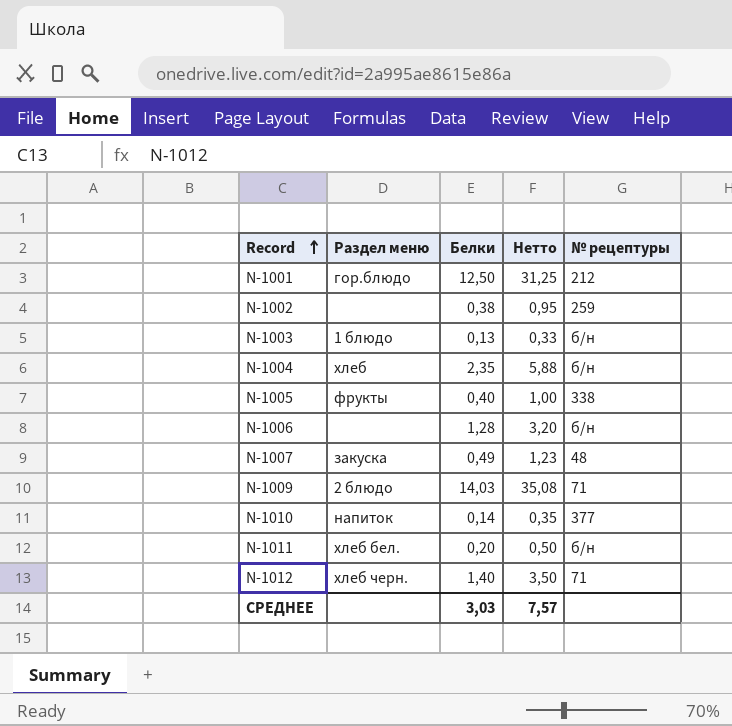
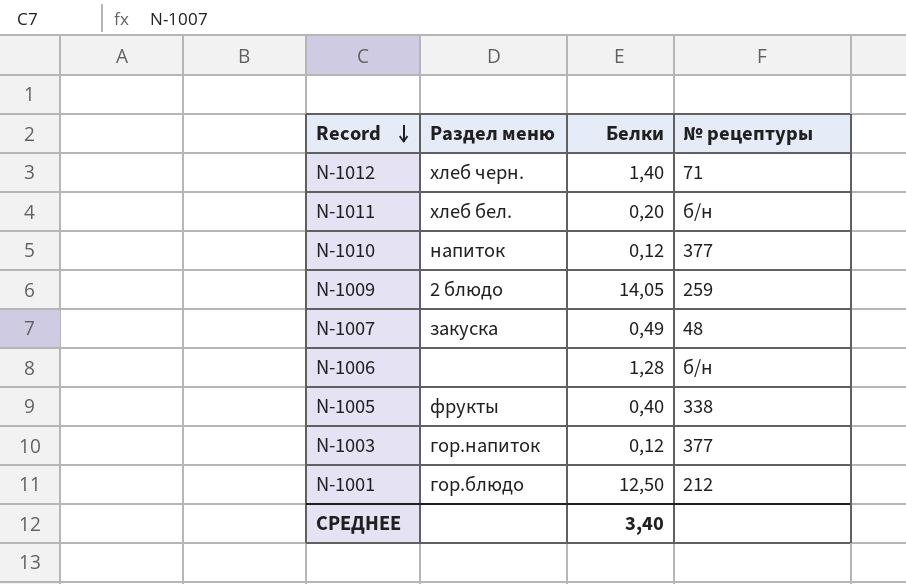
row order: Record ascending -> Record descending
column Нетто | formula: [Белки] * 2,5 -> none
row N-1002: none | 0,38 | 0,95 | 259 -> none
row N-1004: хлеб | 2,35 | 5,88 | б/н -> none
N-1010 | Белки: 0,14 -> 0,12
N-1009 | Белки: 14,03 -> 14,05
N-1009 | № рецептуры: 71 -> 259
N-1003 | Раздел меню: 1 блюдо -> гор.напиток
N-1003 | Белки: 0,13 -> 0,12
N-1003 | № рецептуры: б/н -> 377
СРЕДНЕЕ | Белки: 3,03 -> 3,40

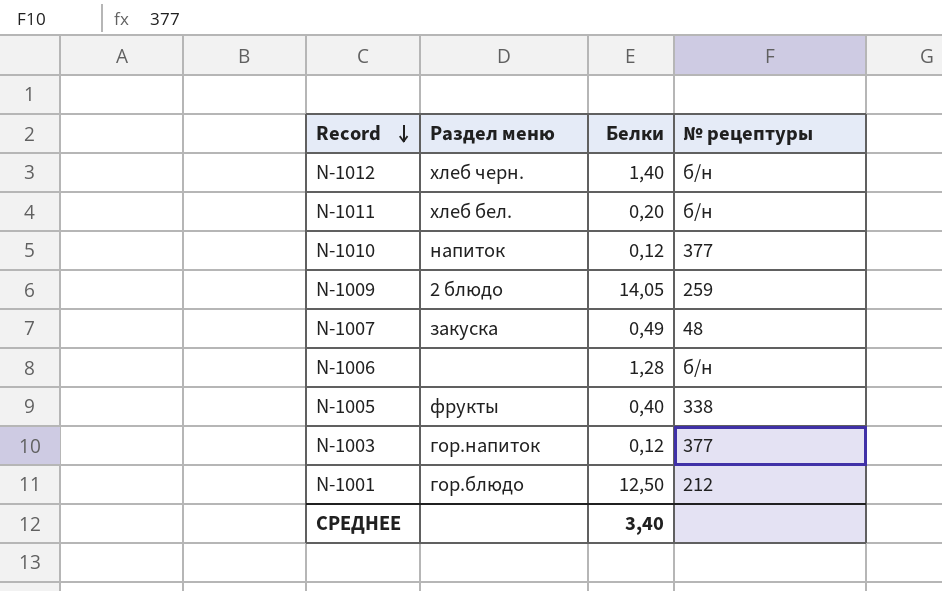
N-1012 | № рецептуры: 71 -> б/н

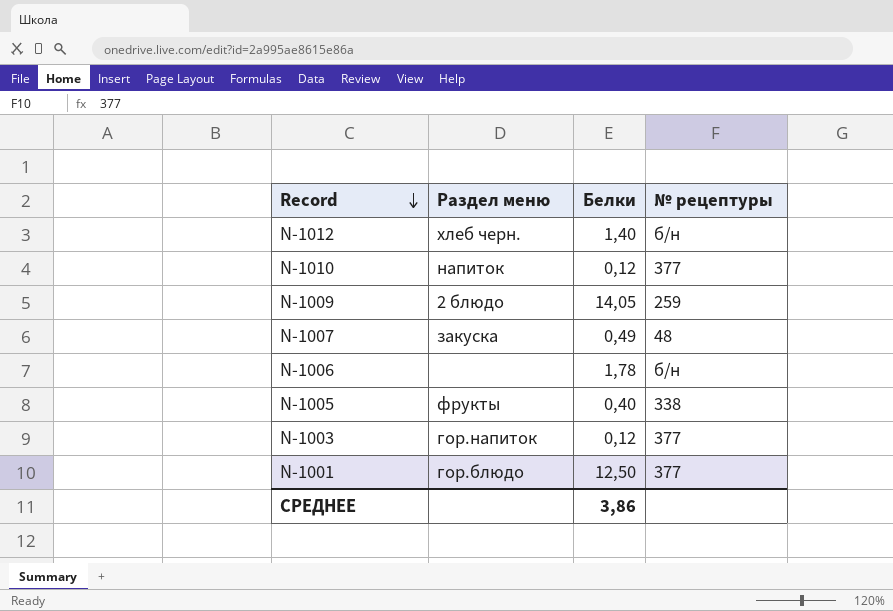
row N-1011: хлеб бел. | 0,20 | б/н -> none
N-1006 | Белки: 1,28 -> 1,78
N-1001 | № рецептуры: 212 -> 377
СРЕДНЕЕ | Белки: 3,40 -> 3,86

